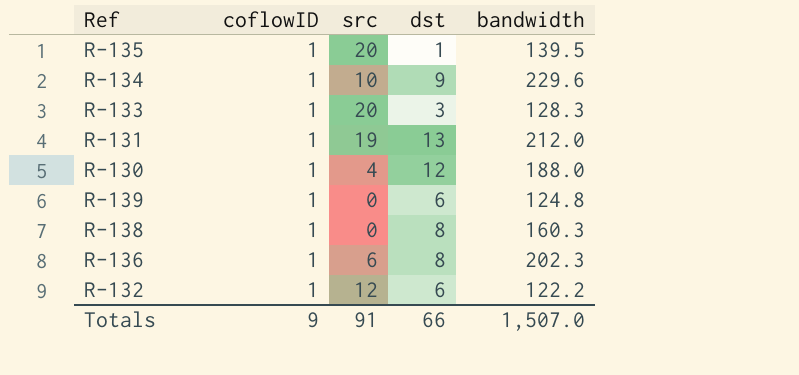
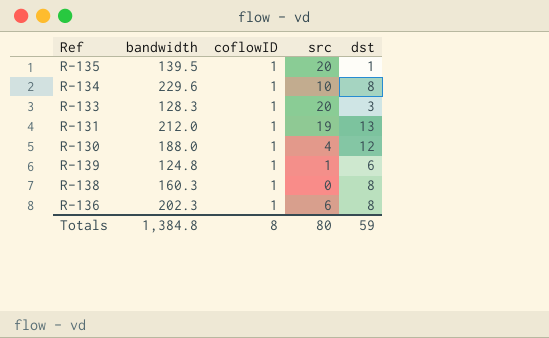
column bandwidth | position: 5 -> 2
row R-132: 1 | 12 | 6 | 122.2 -> none
R-134 | dst: 9 -> 8
R-139 | src: 0 -> 1
Totals | bandwidth: 1,507.0 -> 1,384.8
Totals | coflowID: 9 -> 8
Totals | src: 91 -> 80
Totals | dst: 66 -> 59

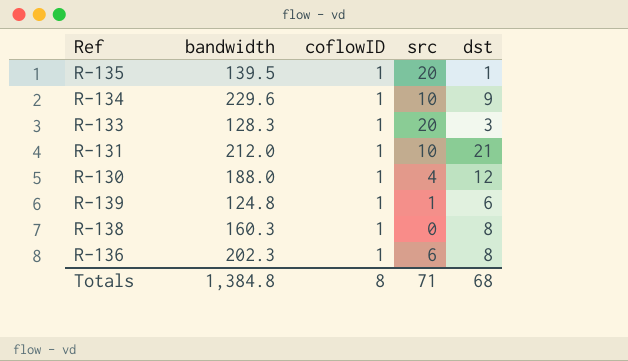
R-134 | dst: 8 -> 9
R-131 | src: 19 -> 10
R-131 | dst: 13 -> 21
Totals | src: 80 -> 71
Totals | dst: 59 -> 68

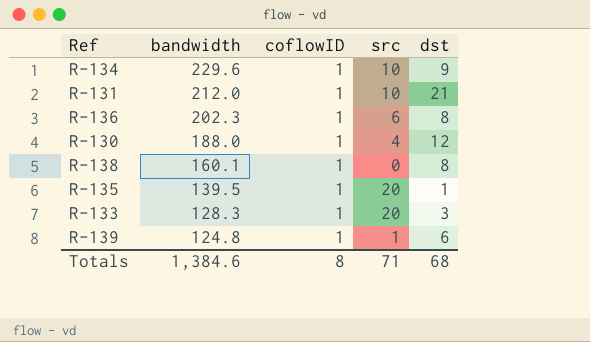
row order: none -> bandwidth descending
R-138 | bandwidth: 160.3 -> 160.1
Totals | bandwidth: 1,384.8 -> 1,384.6

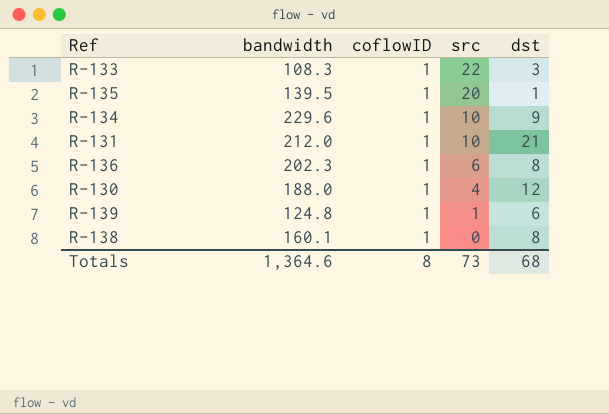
row order: bandwidth descending -> src descending
R-133 | bandwidth: 128.3 -> 108.3
R-133 | src: 20 -> 22
Totals | bandwidth: 1,384.6 -> 1,364.6
Totals | src: 71 -> 73

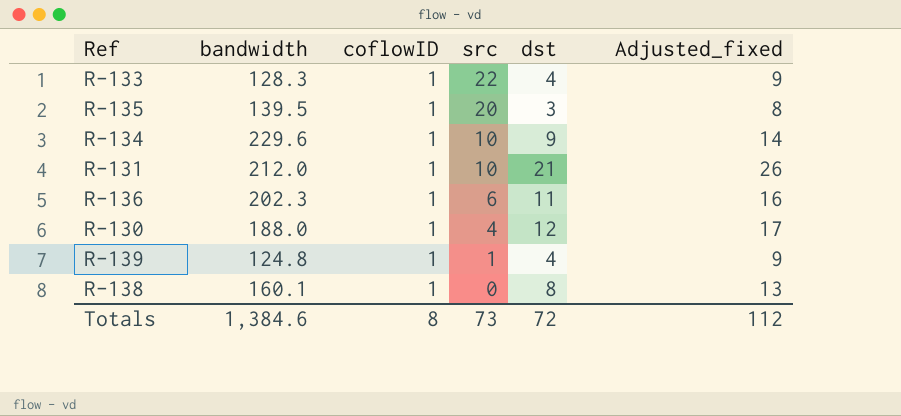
column Adjusted_fixed | formula: none -> [dst] + 5
R-133 | bandwidth: 108.3 -> 128.3
R-133 | dst: 3 -> 4
R-135 | dst: 1 -> 3
R-136 | dst: 8 -> 11
R-139 | dst: 6 -> 4
Totals | bandwidth: 1,364.6 -> 1,384.6
Totals | dst: 68 -> 72

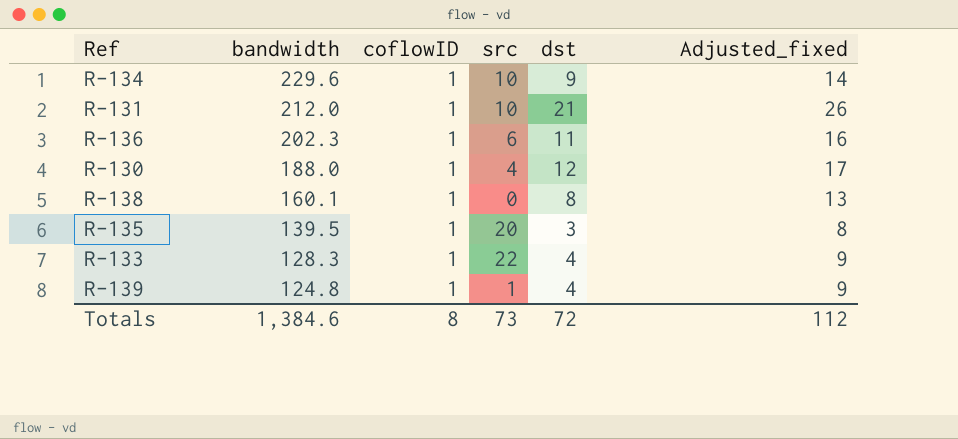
row order: src descending -> bandwidth descending

